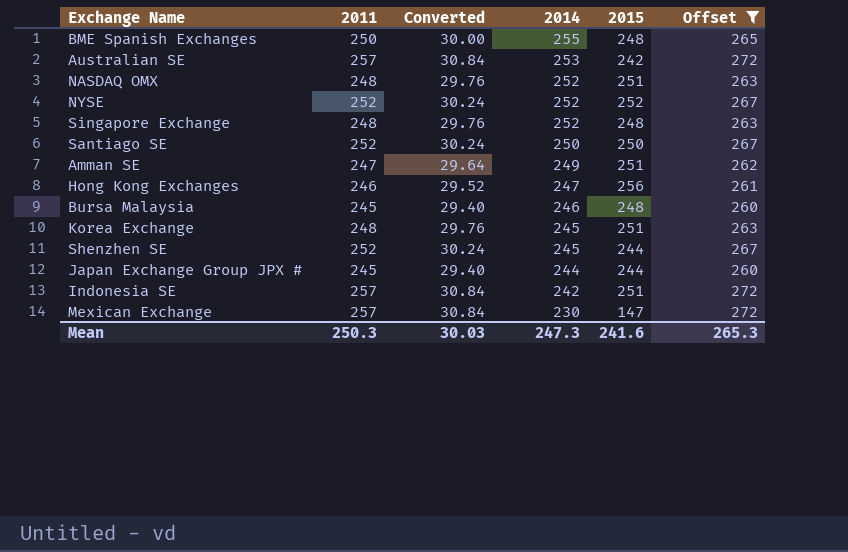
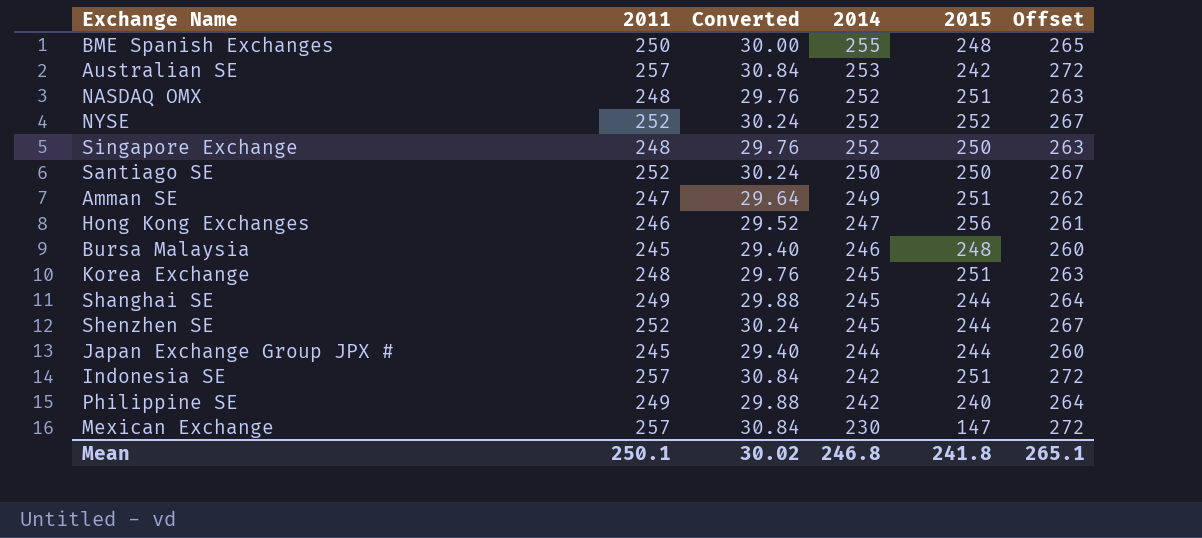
filter: Offset != 264 -> none
Singapore Exchange | 2015: 248 -> 250
Mean | 2011: 250.3 -> 250.1
Mean | Converted: 30.03 -> 30.02
Mean | 2014: 247.3 -> 246.8
Mean | 2015: 241.6 -> 241.8
Mean | Offset: 265.3 -> 265.1

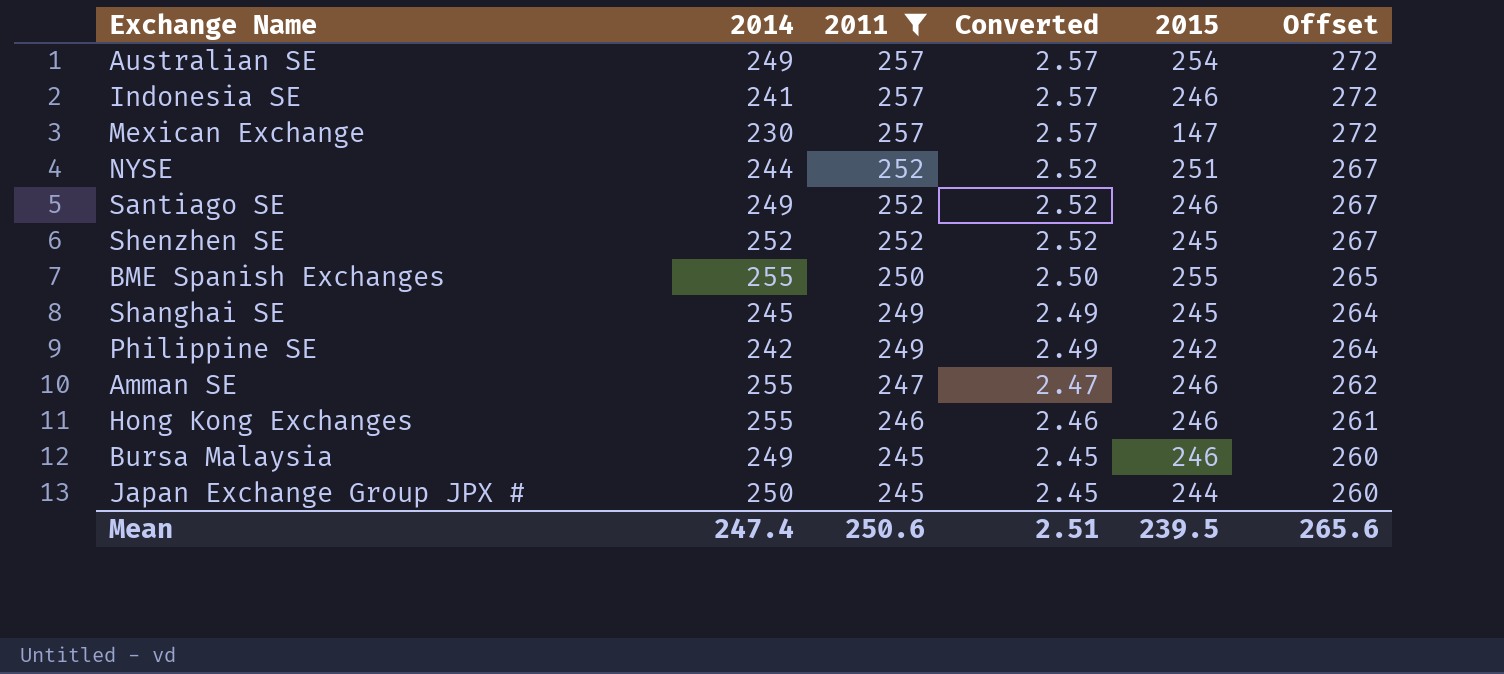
filter: none -> 2011 != 248
row order: 2014 descending -> 2011 descending
column 2014 | position: 4 -> 2
column Converted | formula: [2011] * 0.12 -> [2011] * 0.01
Australian SE | 2014: 253 -> 249
Australian SE | 2015: 242 -> 254
Indonesia SE | 2014: 242 -> 241
Indonesia SE | 2015: 251 -> 246
NYSE | 2014: 252 -> 244
NYSE | 2015: 252 -> 251
Santiago SE | 2014: 250 -> 249
Santiago SE | 2015: 250 -> 246
Shenzhen SE | 2014: 245 -> 252
Shenzhen SE | 2015: 244 -> 245
BME Spanish Exchanges | 2015: 248 -> 255
Shanghai SE | 2015: 244 -> 245
Philippine SE | 2015: 240 -> 242
Amman SE | 2014: 249 -> 255
Amman SE | 2015: 251 -> 246
Hong Kong Exchanges | 2014: 247 -> 255
Hong Kong Exchanges | 2015: 256 -> 246
Bursa Malaysia | 2014: 246 -> 249
Bursa Malaysia | 2015: 248 -> 246
Japan Exchange Group JPX # | 2014: 244 -> 250
Mean | 2014: 246.8 -> 247.4
Mean | 2011: 250.1 -> 250.6
Mean | Converted: 30.02 -> 2.51
Mean | 2015: 241.8 -> 239.5
Mean | Offset: 265.1 -> 265.6

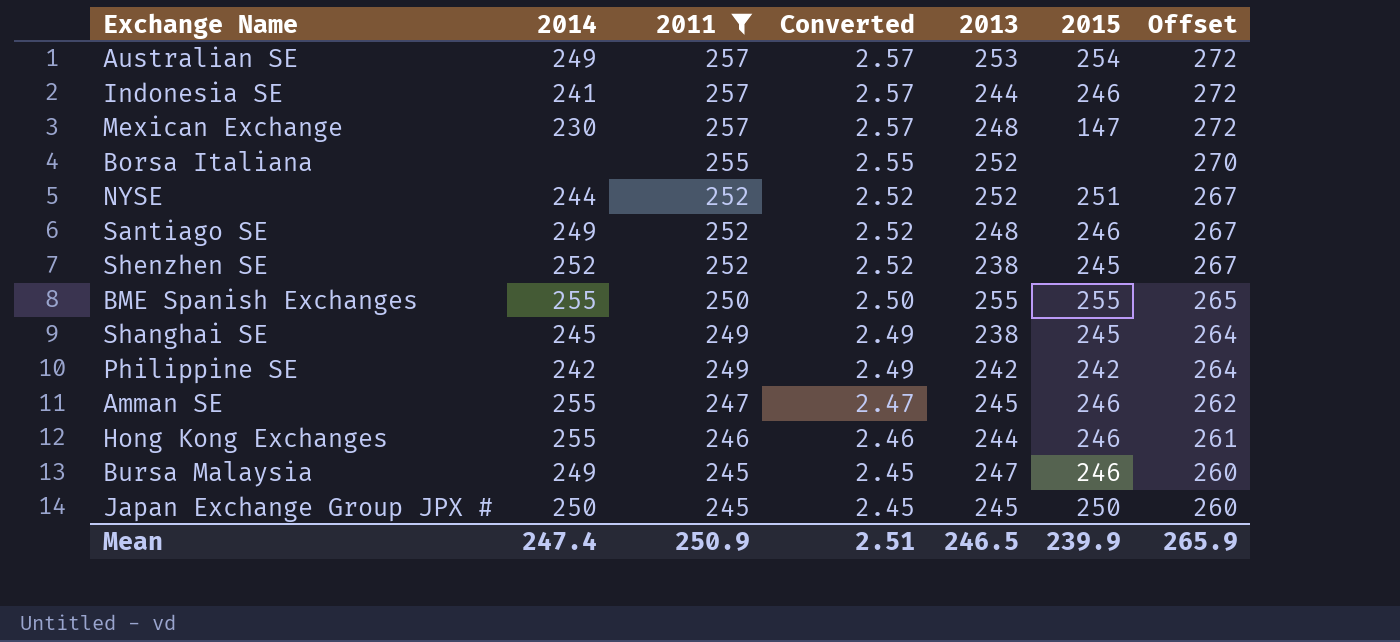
column 2013 | position: none -> 5
row Borsa Italiana: none -> none | 255 | 2.55 | 252 | none | 270
Japan Exchange Group JPX # | 2015: 244 -> 250
Mean | 2011: 250.6 -> 250.9
Mean | 2015: 239.5 -> 239.9
Mean | Offset: 265.6 -> 265.9

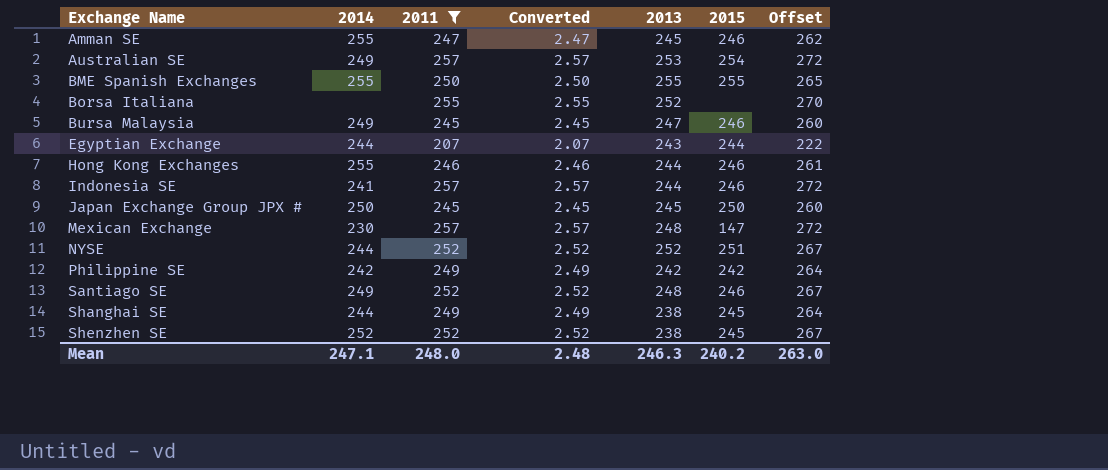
row order: 2011 descending -> Exchange Name ascending
row Egyptian Exchange: none -> 244 | 207 | 2.07 | 243 | 244 | 222
Shanghai SE | 2014: 245 -> 244
Mean | 2014: 247.4 -> 247.1
Mean | 2011: 250.9 -> 248.0
Mean | Converted: 2.51 -> 2.48
Mean | 2013: 246.5 -> 246.3
Mean | 2015: 239.9 -> 240.2
Mean | Offset: 265.9 -> 263.0

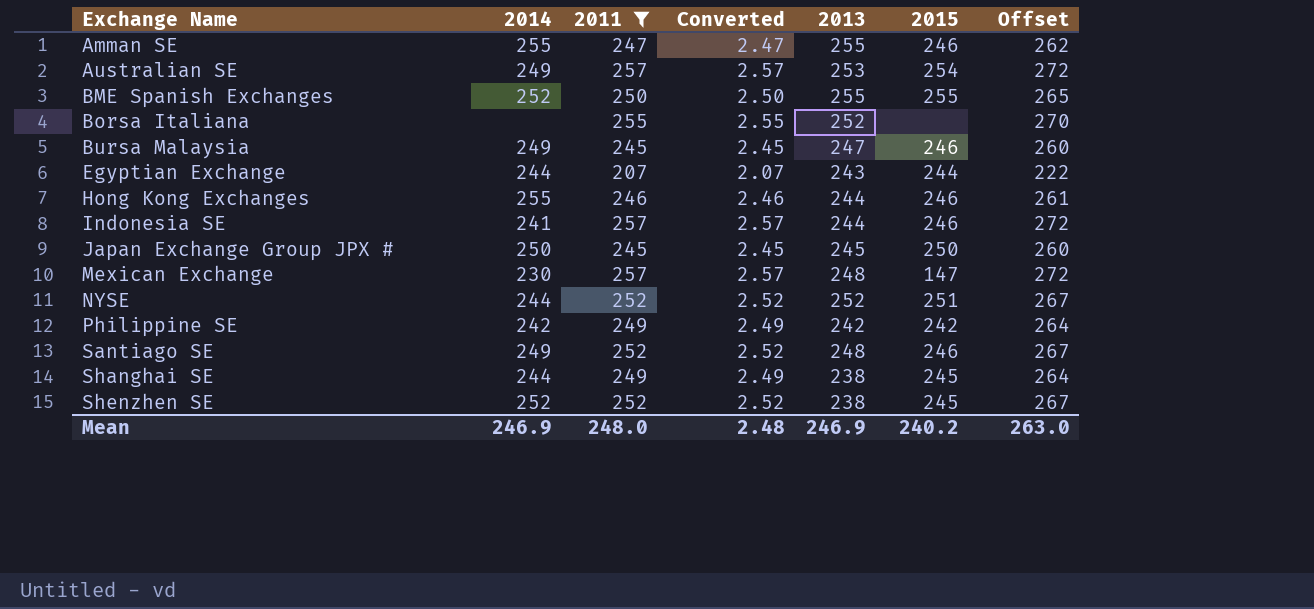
Amman SE | 2013: 245 -> 255
BME Spanish Exchanges | 2014: 255 -> 252
Mean | 2014: 247.1 -> 246.9
Mean | 2013: 246.3 -> 246.9

